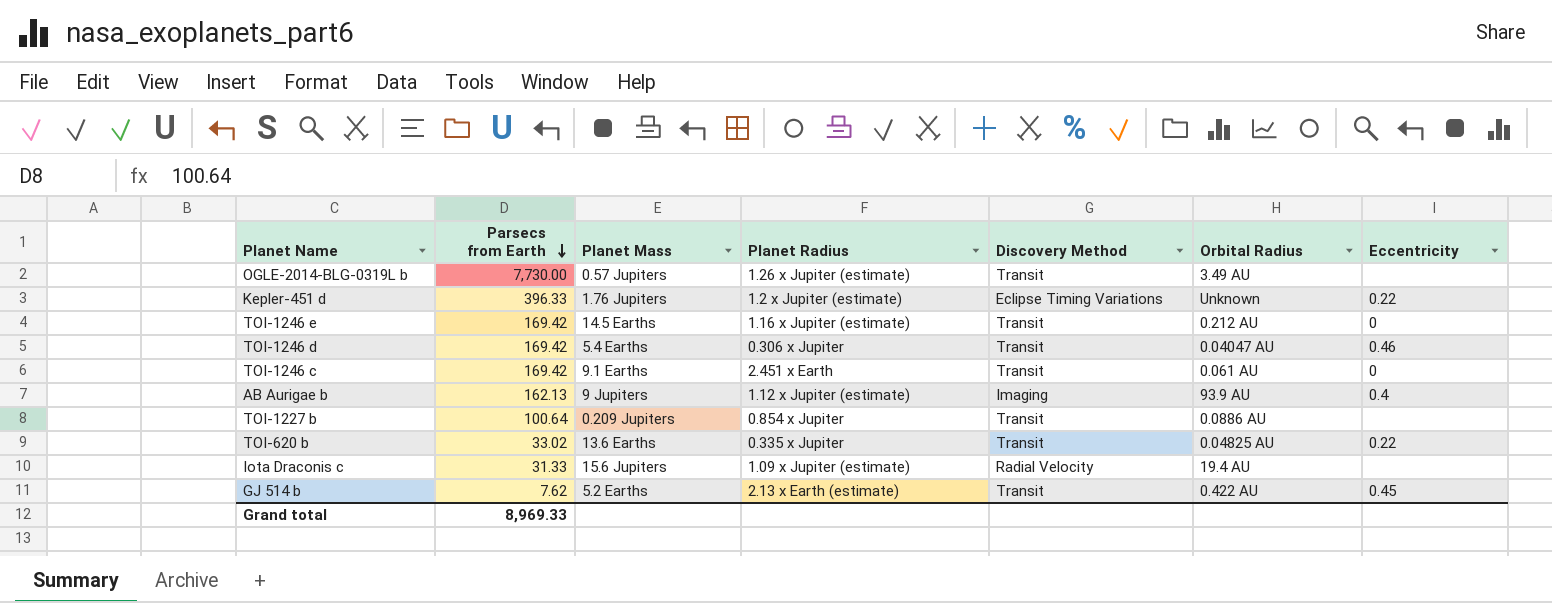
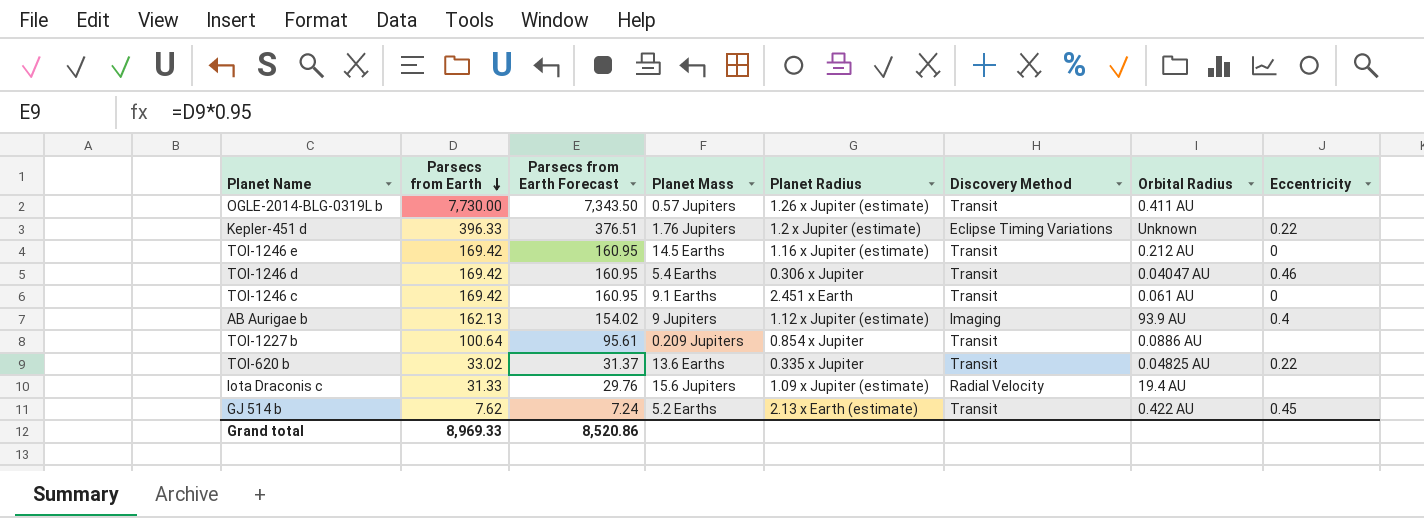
column Parsecs from Earth Forecast | formula: none -> [Parsecs from Earth] * 0.95
OGLE-2014-BLG-0319L b | Orbital Radius: 3.49 AU -> 0.411 AU

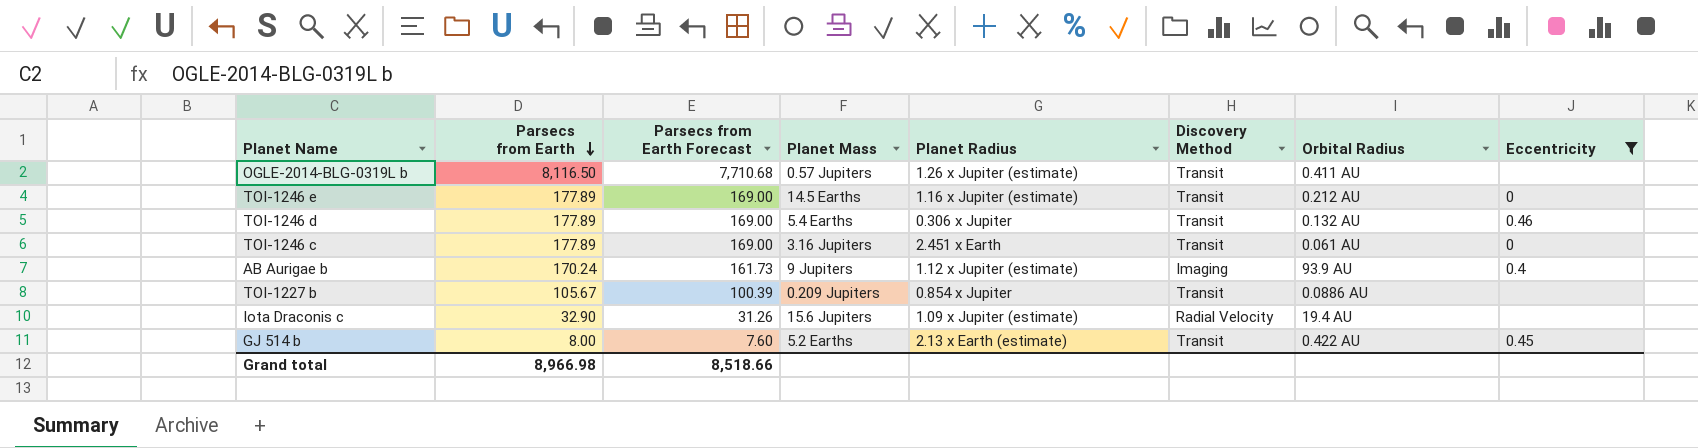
filter: none -> Eccentricity != 0.22
OGLE-2014-BLG-0319L b | Parsecs from Earth: 7,730.00 -> 8,116.50
OGLE-2014-BLG-0319L b | Parsecs from Earth Forecast: 7,343.50 -> 7,710.68
TOI-1246 e | Parsecs from Earth: 169.42 -> 177.89
TOI-1246 e | Parsecs from Earth Forecast: 160.95 -> 169.00
TOI-1246 d | Parsecs from Earth: 169.42 -> 177.89
TOI-1246 d | Parsecs from Earth Forecast: 160.95 -> 169.00
TOI-1246 d | Orbital Radius: 0.04047 AU -> 0.132 AU
TOI-1246 c | Parsecs from Earth: 169.42 -> 177.89
TOI-1246 c | Parsecs from Earth Forecast: 160.95 -> 169.00
TOI-1246 c | Planet Mass: 9.1 Earths -> 3.16 Jupiters
AB Aurigae b | Parsecs from Earth: 162.13 -> 170.24
AB Aurigae b | Parsecs from Earth Forecast: 154.02 -> 161.73
TOI-1227 b | Parsecs from Earth: 100.64 -> 105.67
TOI-1227 b | Parsecs from Earth Forecast: 95.61 -> 100.39
Iota Draconis c | Parsecs from Earth: 31.33 -> 32.90
Iota Draconis c | Parsecs from Earth Forecast: 29.76 -> 31.26
GJ 514 b | Parsecs from Earth: 7.62 -> 8.00
GJ 514 b | Parsecs from Earth Forecast: 7.24 -> 7.60
Grand total | Parsecs from Earth: 8,969.33 -> 8,966.98
Grand total | Parsecs from Earth Forecast: 8,520.86 -> 8,518.66

